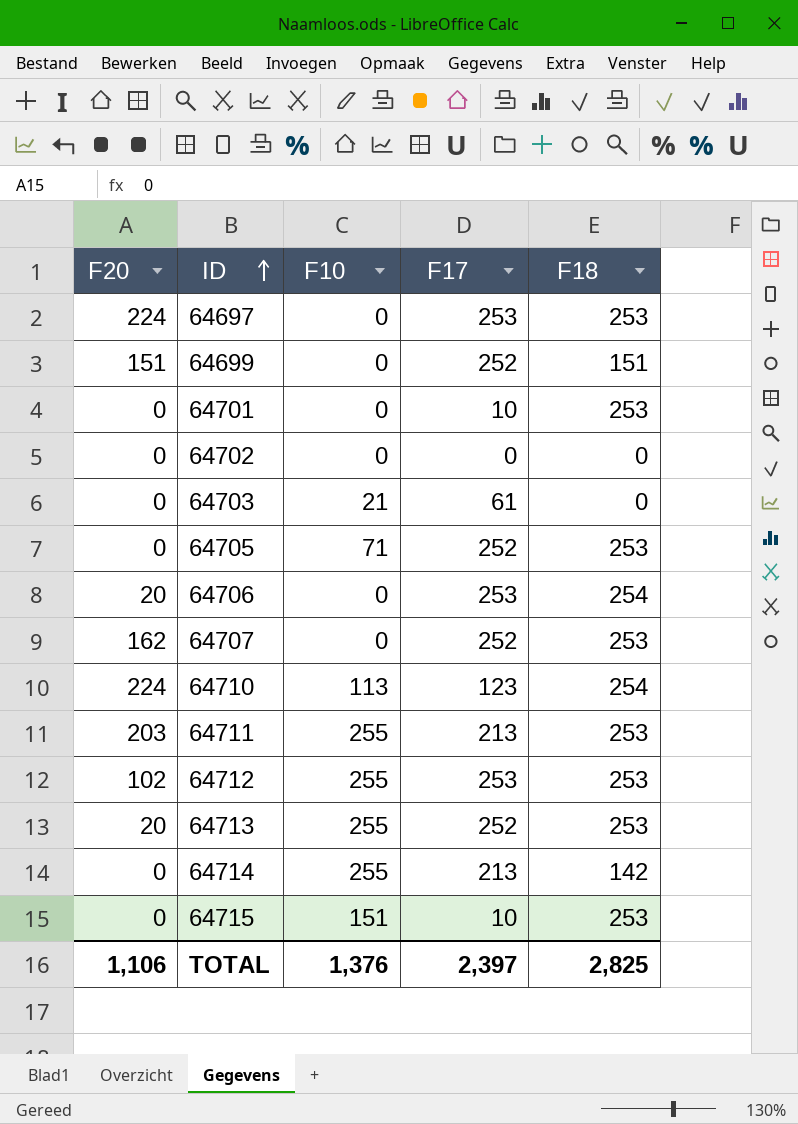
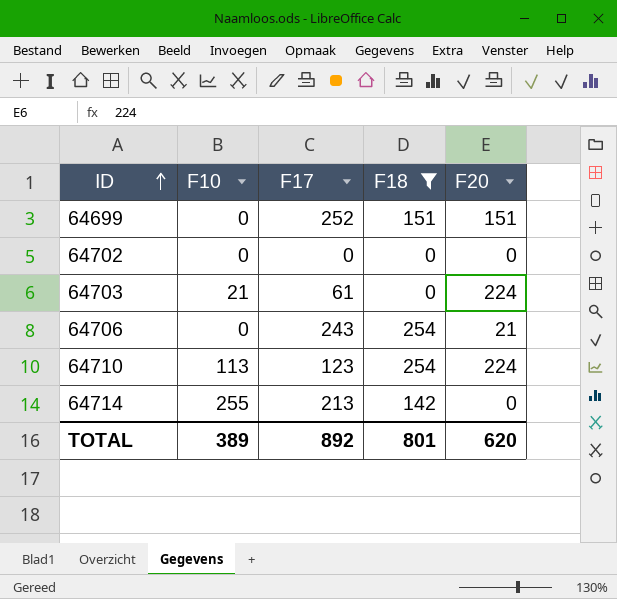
filter: none -> F18 != 253
column F20 | position: 1 -> 5
64703 | F20: 0 -> 224
64706 | F17: 253 -> 243
64706 | F20: 20 -> 21
TOTAL | F10: 1,376 -> 389
TOTAL | F17: 2,397 -> 892
TOTAL | F18: 2,825 -> 801
TOTAL | F20: 1,106 -> 620

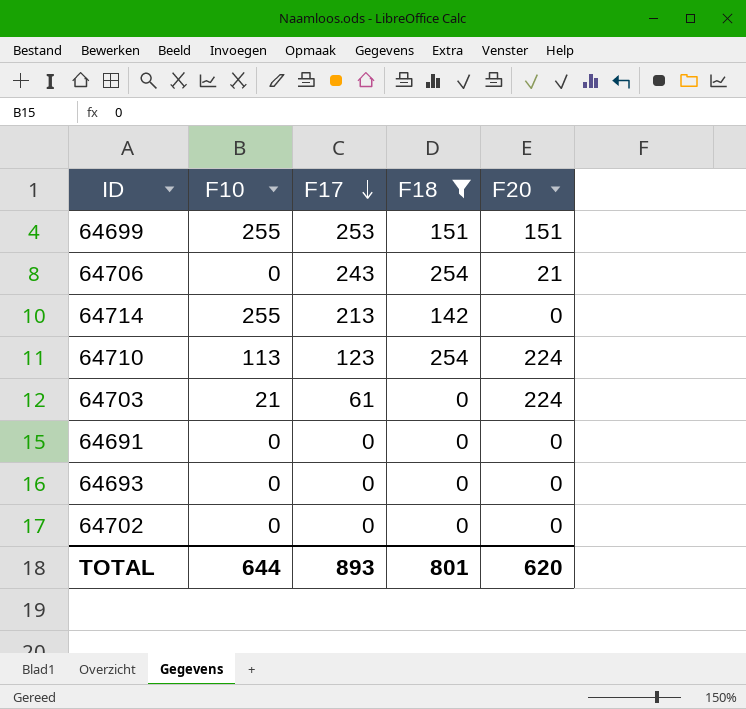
row order: ID ascending -> F17 descending
64699 | F10: 0 -> 255
64699 | F17: 252 -> 253
row 64691: none -> 0 | 0 | 0 | 0
row 64693: none -> 0 | 0 | 0 | 0
TOTAL | F10: 389 -> 644
TOTAL | F17: 892 -> 893

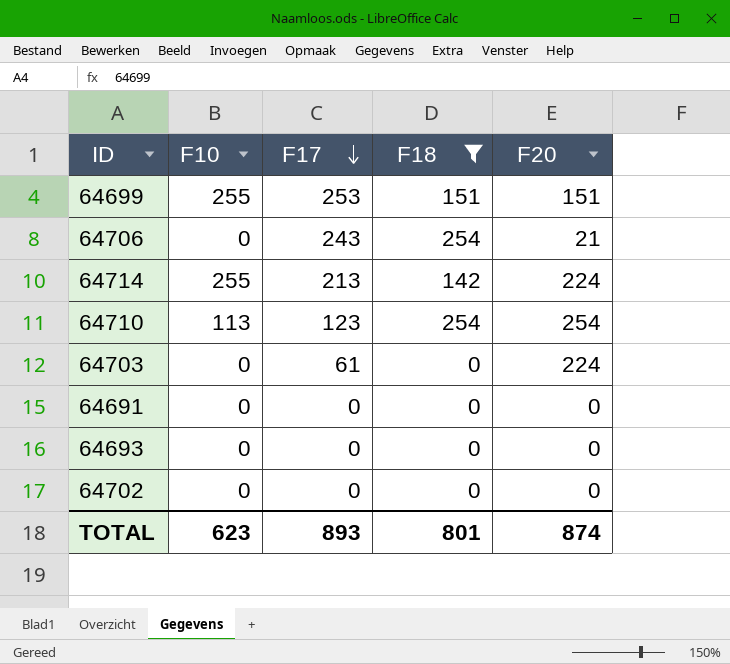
64714 | F20: 0 -> 224
64710 | F20: 224 -> 254
64703 | F10: 21 -> 0
TOTAL | F10: 644 -> 623
TOTAL | F20: 620 -> 874

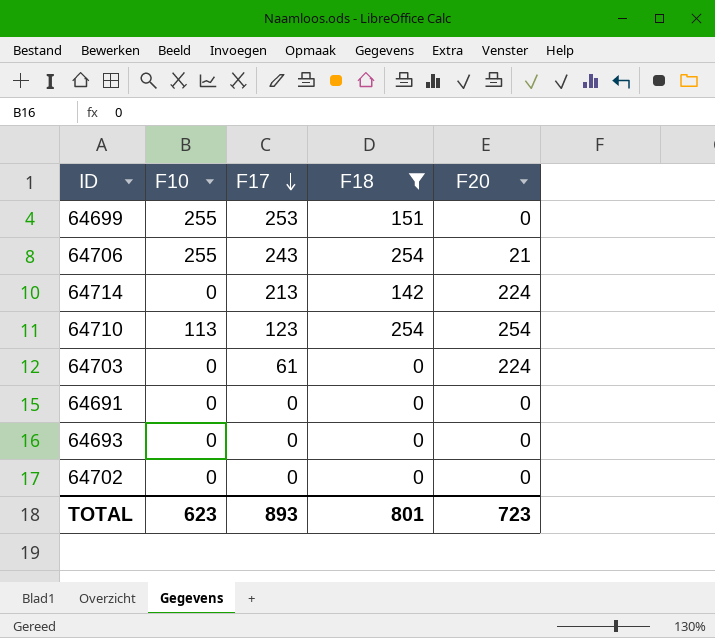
64699 | F20: 151 -> 0
64706 | F10: 0 -> 255
64714 | F10: 255 -> 0
TOTAL | F20: 874 -> 723

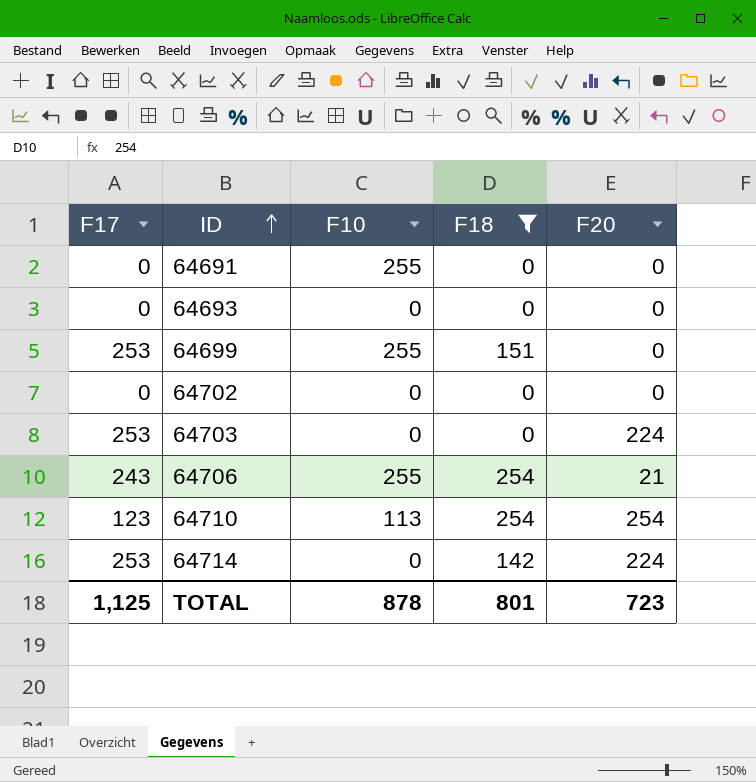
row order: F17 descending -> ID ascending
column F17 | position: 3 -> 1
64691 | F10: 0 -> 255
64703 | F17: 61 -> 253
64714 | F17: 213 -> 253
TOTAL | F17: 893 -> 1,125
TOTAL | F10: 623 -> 878

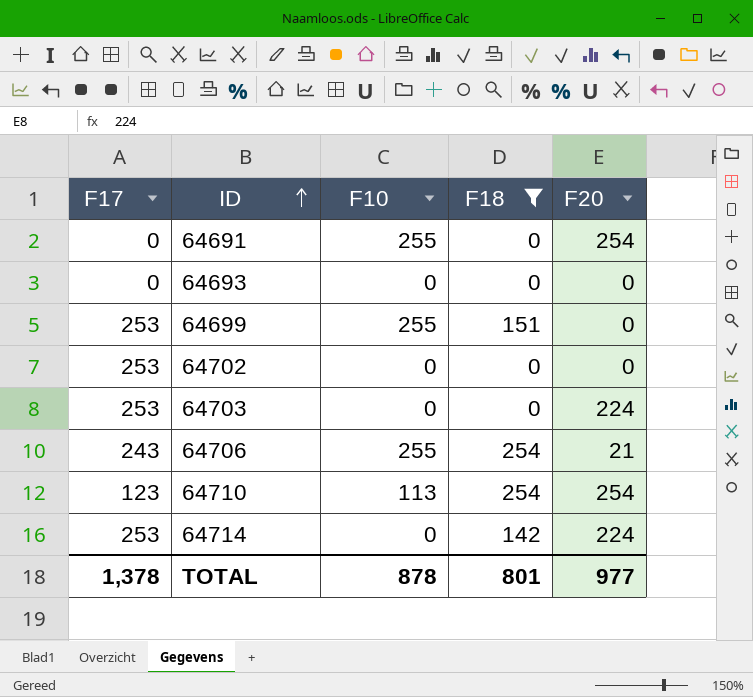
64691 | F20: 0 -> 254
64702 | F17: 0 -> 253
TOTAL | F17: 1,125 -> 1,378
TOTAL | F20: 723 -> 977

